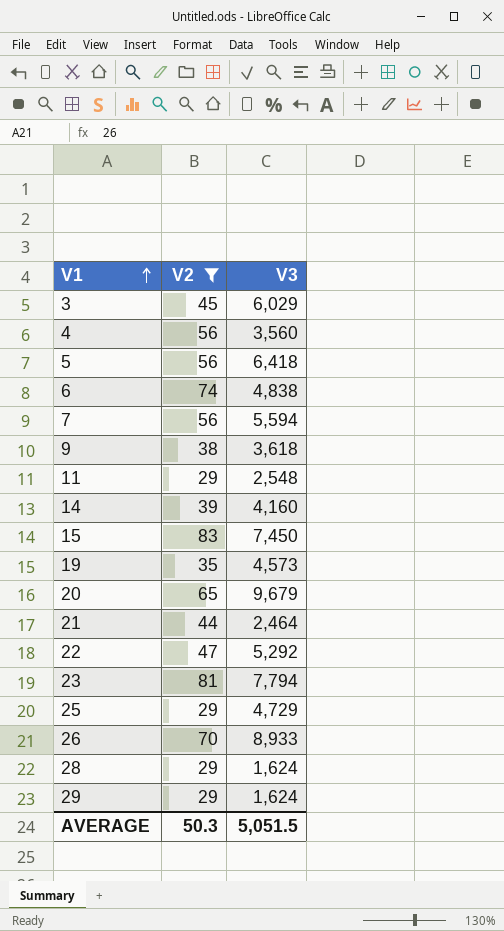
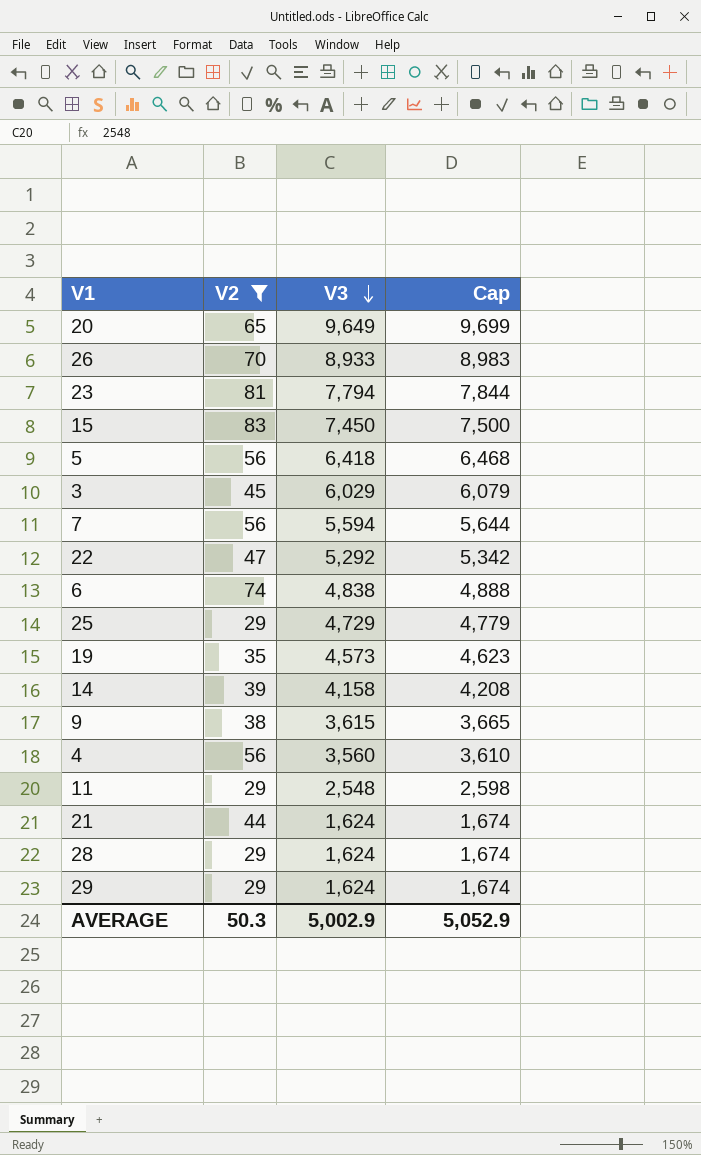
row order: V1 ascending -> V3 descending
column Cap | formula: none -> [V3] + 50
20 | V3: 9,679 -> 9,649
14 | V3: 4,160 -> 4,158
9 | V3: 3,618 -> 3,615
21 | V3: 2,464 -> 1,624
AVERAGE | V3: 5,051.5 -> 5,002.9

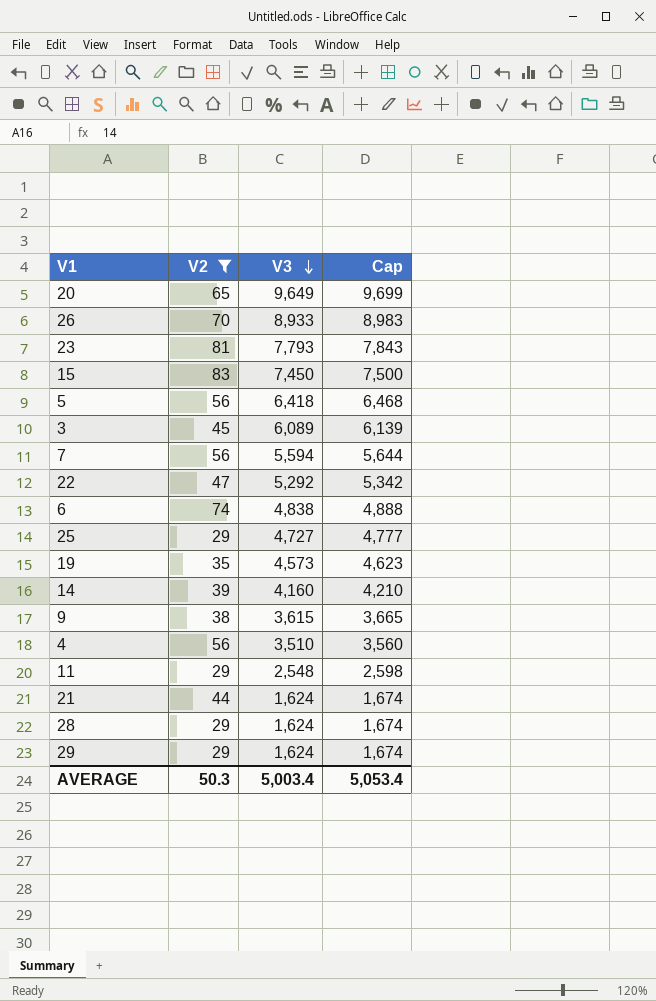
23 | V3: 7,794 -> 7,793
23 | Cap: 7,844 -> 7,843
3 | V3: 6,029 -> 6,089
3 | Cap: 6,079 -> 6,139
25 | V3: 4,729 -> 4,727
25 | Cap: 4,779 -> 4,777
14 | V3: 4,158 -> 4,160
14 | Cap: 4,208 -> 4,210
4 | V3: 3,560 -> 3,510
4 | Cap: 3,610 -> 3,560
AVERAGE | V3: 5,002.9 -> 5,003.4
AVERAGE | Cap: 5,052.9 -> 5,053.4

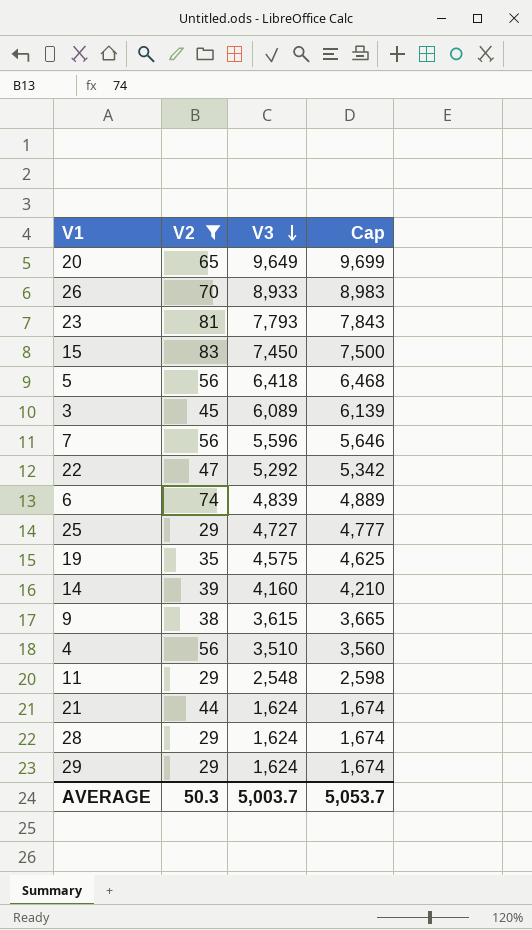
7 | V3: 5,594 -> 5,596
7 | Cap: 5,644 -> 5,646
6 | V3: 4,838 -> 4,839
6 | Cap: 4,888 -> 4,889
19 | V3: 4,573 -> 4,575
19 | Cap: 4,623 -> 4,625
AVERAGE | V3: 5,003.4 -> 5,003.7
AVERAGE | Cap: 5,053.4 -> 5,053.7

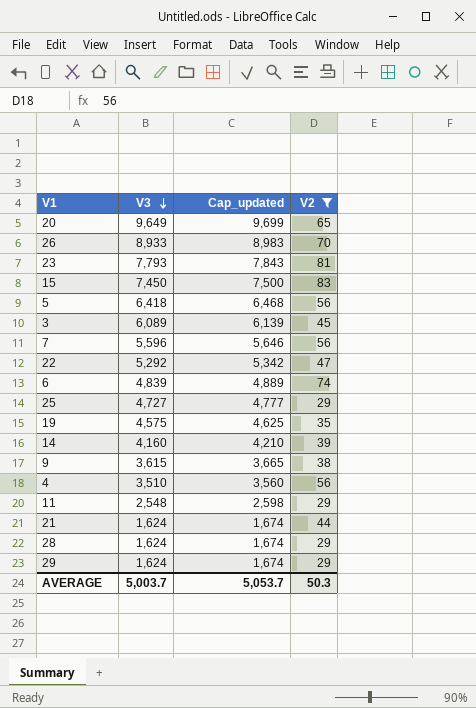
column name: Cap -> Cap_updated
column V2 | position: 2 -> 4

